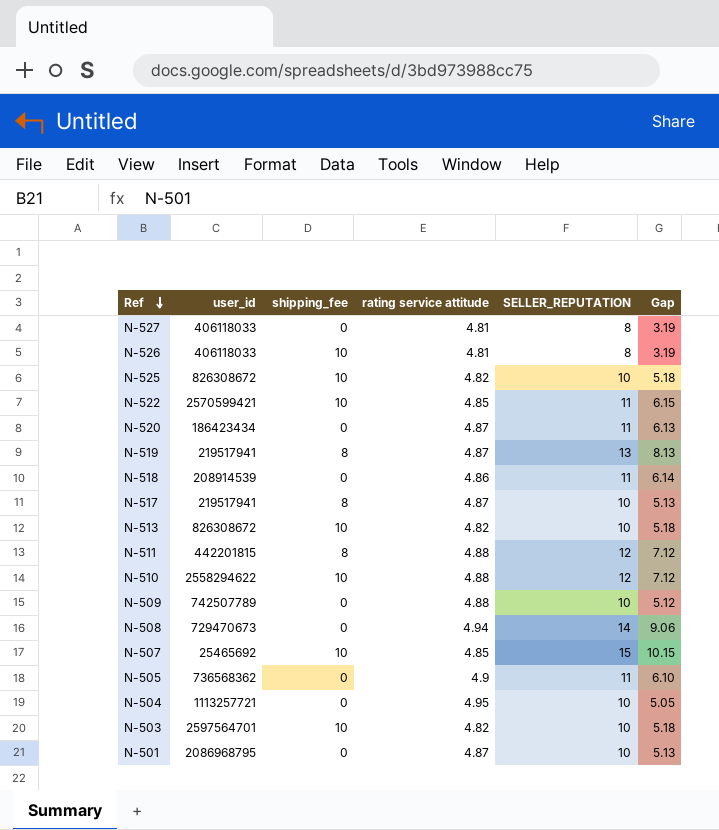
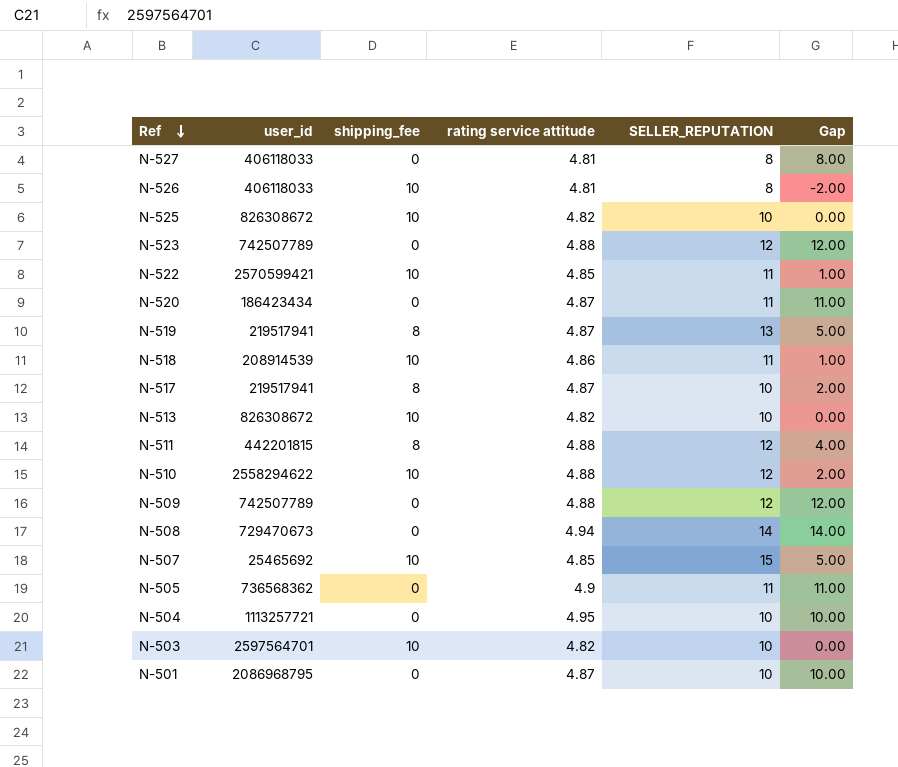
column Gap | formula: [SELLER_REPUTATION] - [rating service attitude] -> [SELLER_REPUTATION] - [shipping_fee]
row N-523: none -> 742507789 | 0 | 4.88 | 12 | 12.00
N-518 | shipping_fee: 0 -> 10
N-509 | SELLER_REPUTATION: 10 -> 12

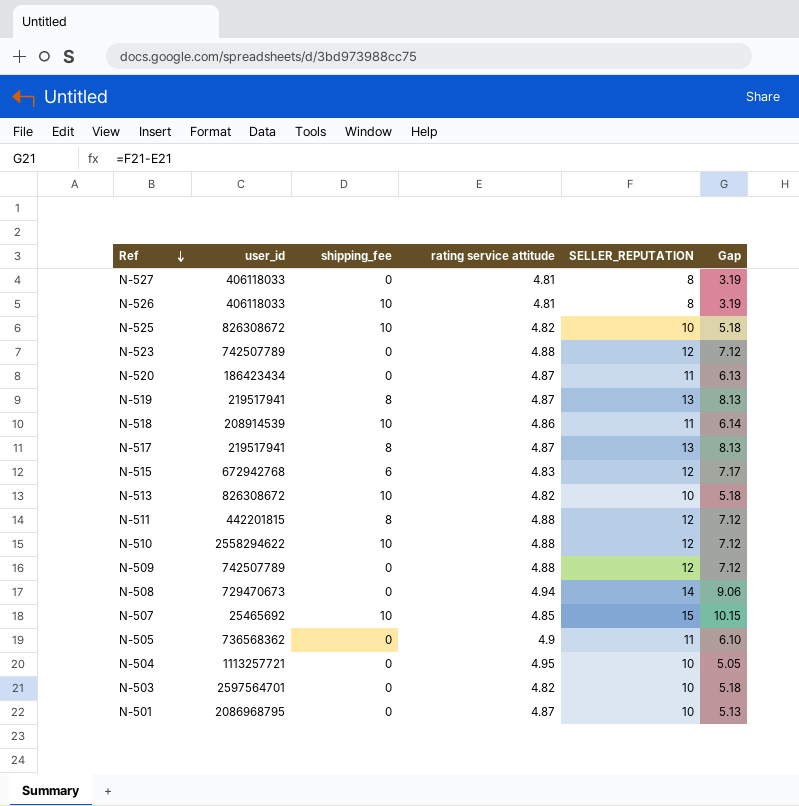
column Gap | formula: [SELLER_REPUTATION] - [shipping_fee] -> [SELLER_REPUTATION] - [rating service attitude]
row N-522: 2570599421 | 10 | 4.85 | 11 | 1.00 -> none
N-517 | SELLER_REPUTATION: 10 -> 13
row N-515: none -> 672942768 | 6 | 4.83 | 12 | 7.17
N-503 | shipping_fee: 10 -> 0

